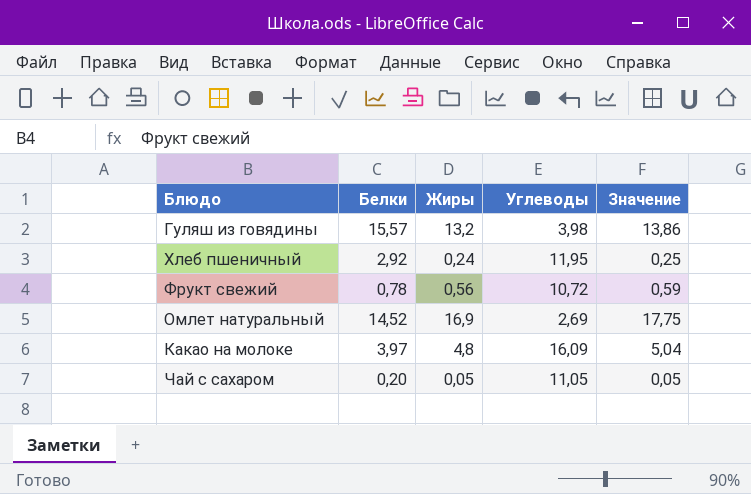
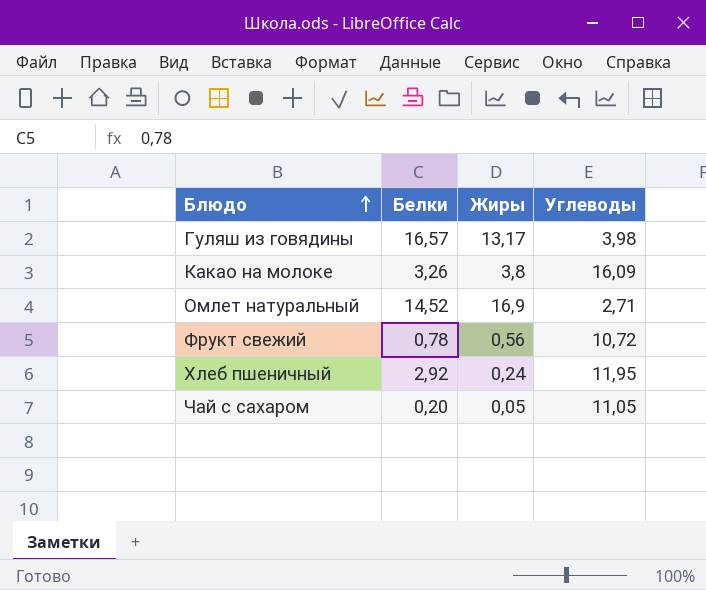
row order: none -> Блюдо ascending
column Значение | formula: [Жиры] * 1,05 -> none
Гуляш из говядины | Белки: 15,57 -> 16,57
Гуляш из говядины | Жиры: 13,2 -> 13,17
Какао на молоке | Белки: 3,97 -> 3,26
Какао на молоке | Жиры: 4,8 -> 3,8
Омлет натуральный | Углеводы: 2,69 -> 2,71

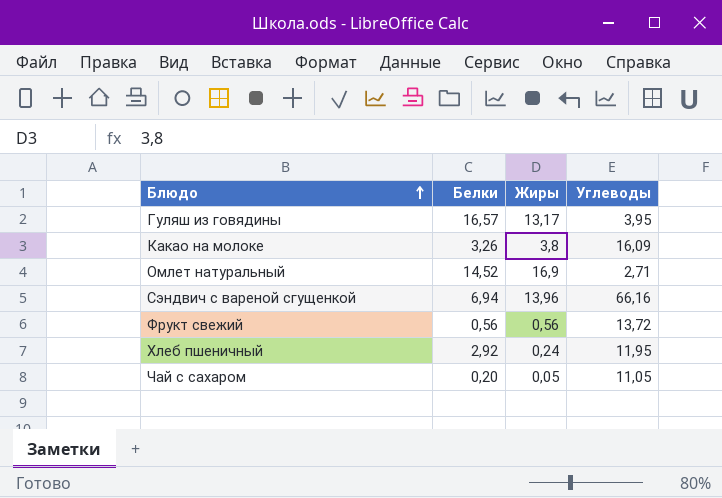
Гуляш из говядины | Углеводы: 3,98 -> 3,95
row Сэндвич с вареной сгущенкой: none -> 6,94 | 13,96 | 66,16
Фрукт свежий | Белки: 0,78 -> 0,56
Фрукт свежий | Углеводы: 10,72 -> 13,72

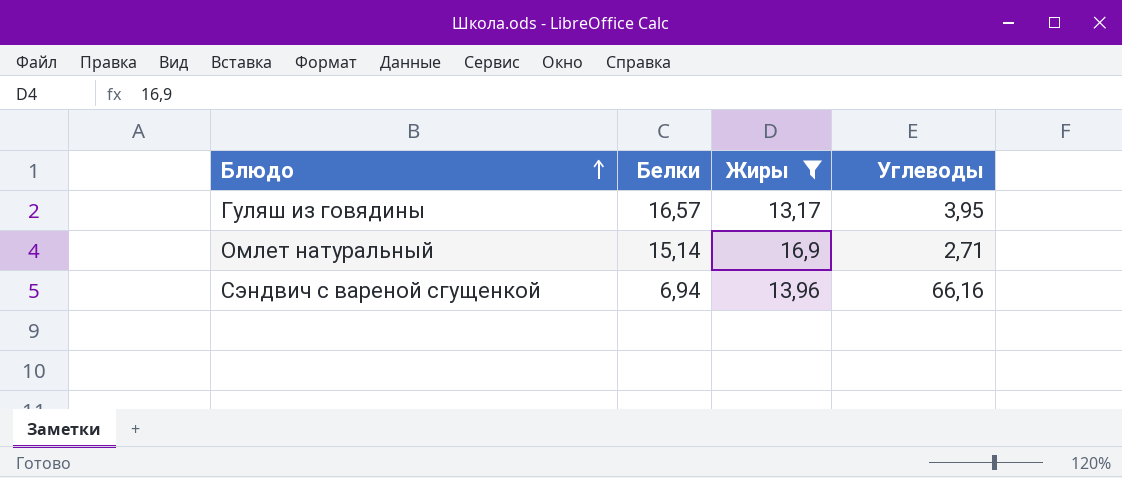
filter: none -> Жиры >= 13,17
Омлет натуральный | Белки: 14,52 -> 15,14

